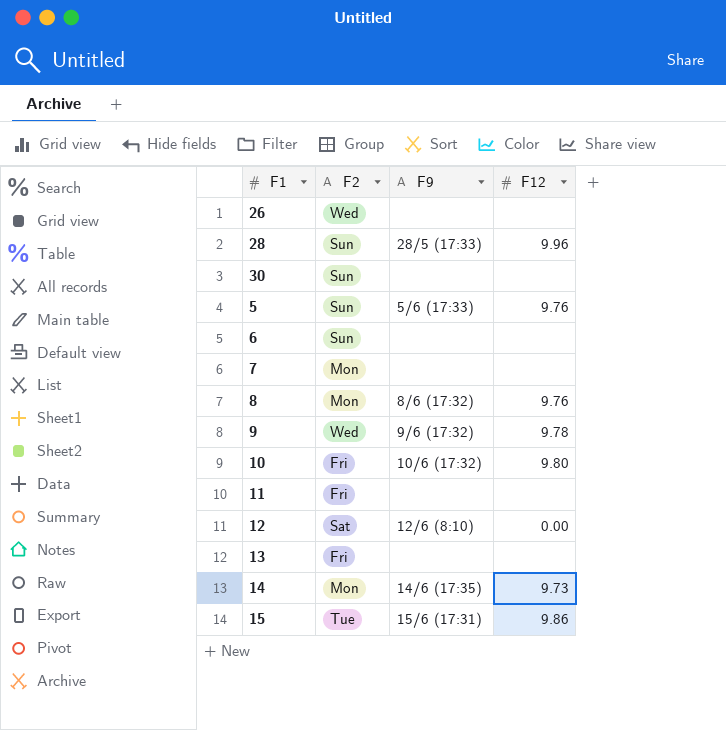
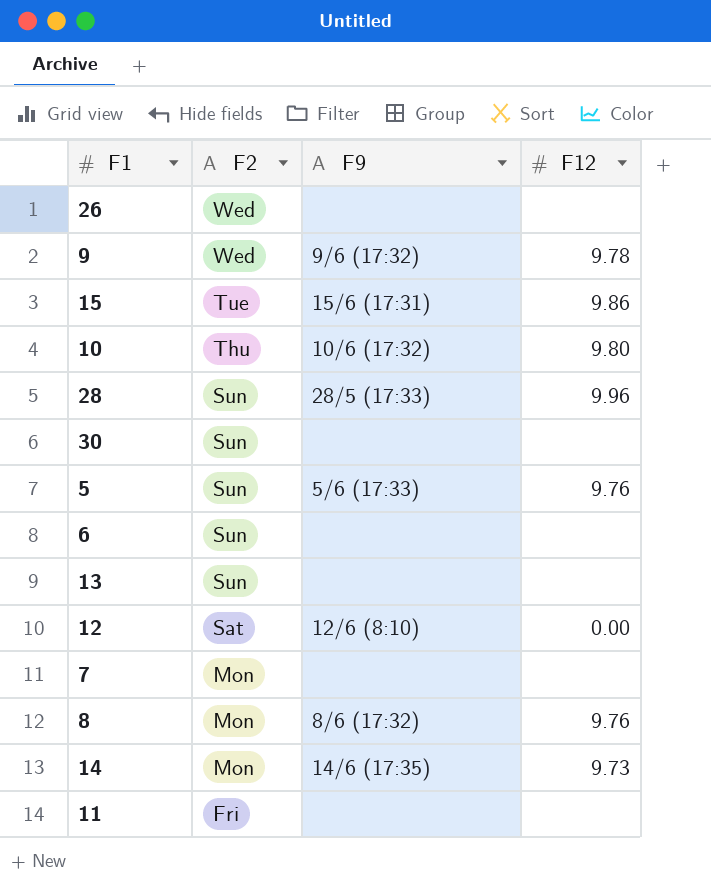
row order: none -> F2 descending
10 | F2: Fri -> Thu
13 | F2: Fri -> Sun

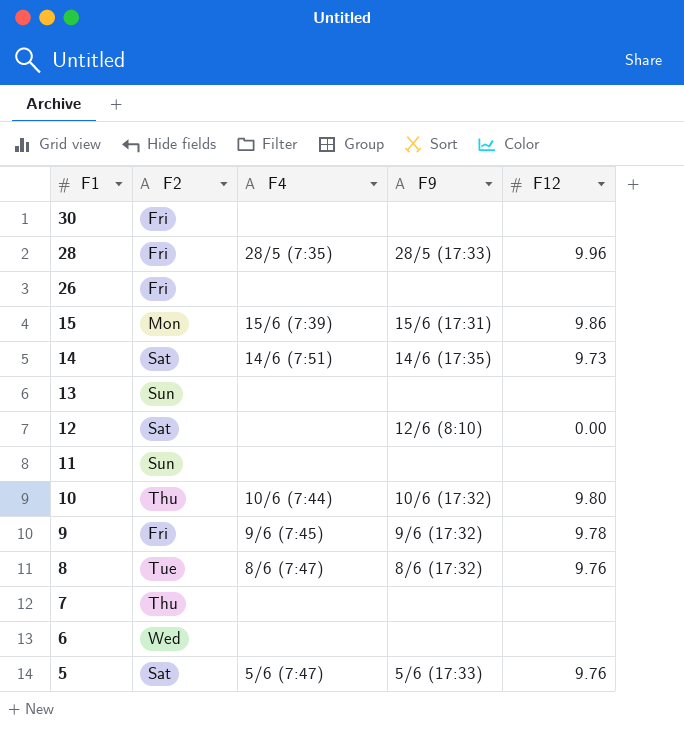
row order: F2 descending -> F1 descending
column F4 | position: none -> 3
30 | F2: Sun -> Fri
28 | F2: Sun -> Fri
26 | F2: Wed -> Fri
15 | F2: Tue -> Mon
14 | F2: Mon -> Sat
11 | F2: Fri -> Sun
9 | F2: Wed -> Fri
8 | F2: Mon -> Tue
7 | F2: Mon -> Thu
6 | F2: Sun -> Wed
5 | F2: Sun -> Sat

